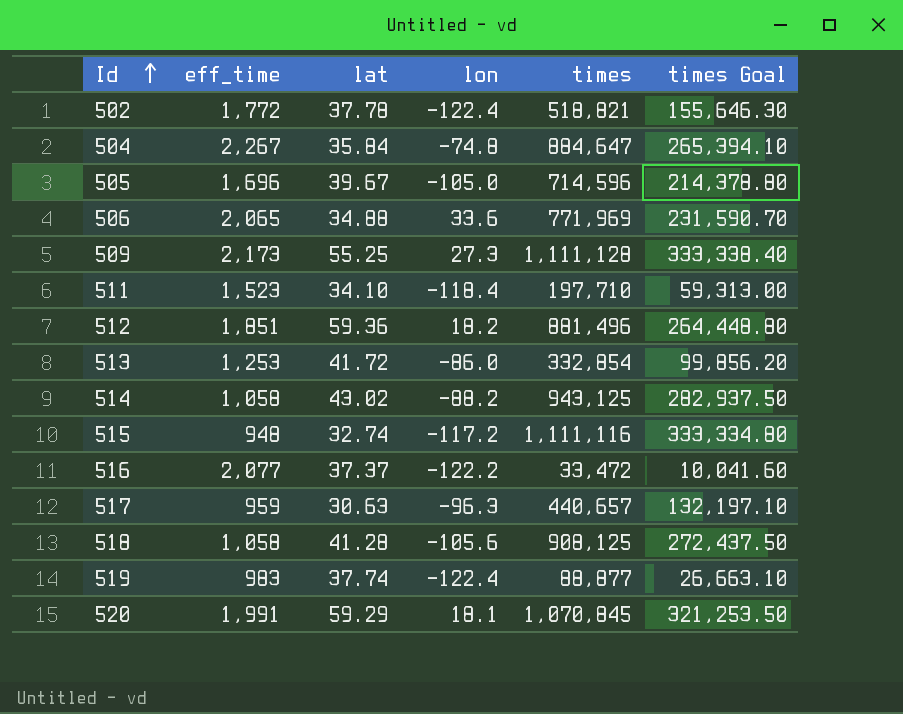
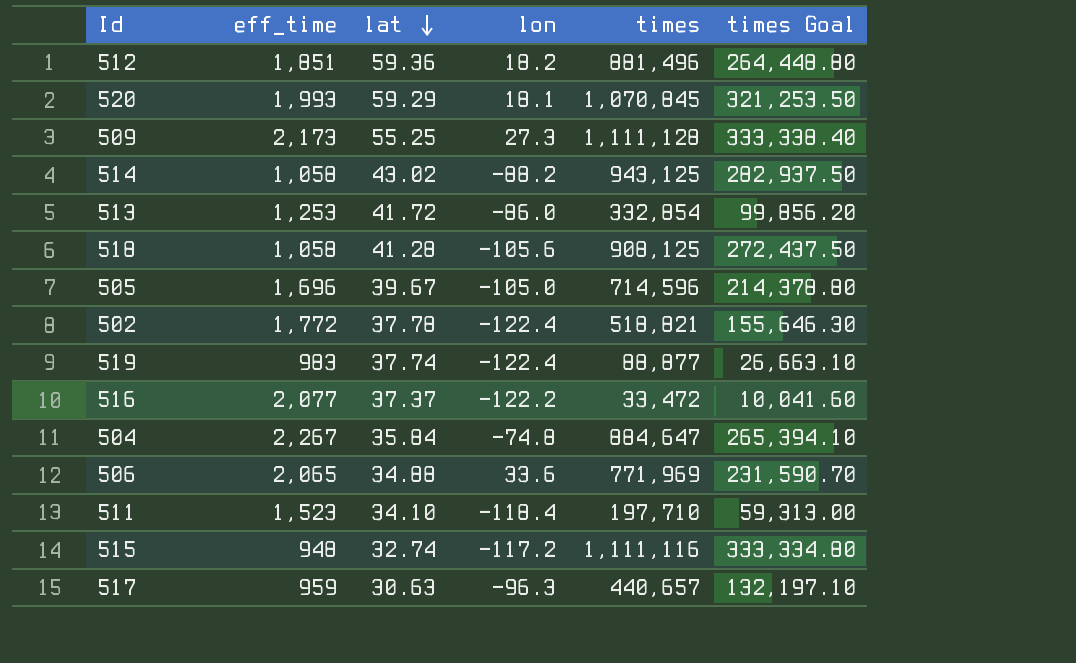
row order: Id ascending -> lat descending
520 | eff_time: 1,991 -> 1,993

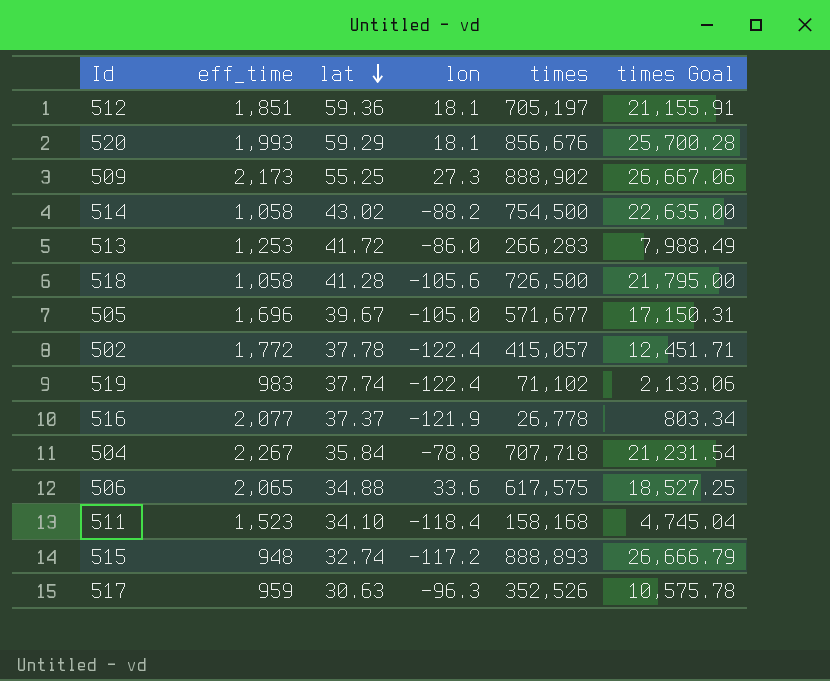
column times Goal | formula: [times] * 0.3 -> [times] * 0.03
512 | lon: 18.2 -> 18.1
512 | times: 881,496 -> 705,197
520 | times: 1,070,845 -> 856,676
509 | times: 1,111,128 -> 888,902
514 | times: 943,125 -> 754,500
513 | times: 332,854 -> 266,283
518 | times: 908,125 -> 726,500
505 | times: 714,596 -> 571,677
502 | times: 518,821 -> 415,057
519 | times: 88,877 -> 71,102
516 | lon: -122.2 -> -121.9
516 | times: 33,472 -> 26,778
504 | lon: -74.8 -> -78.8
504 | times: 884,647 -> 707,718
506 | times: 771,969 -> 617,575
511 | times: 197,710 -> 158,168
515 | times: 1,111,116 -> 888,893
517 | times: 440,657 -> 352,526

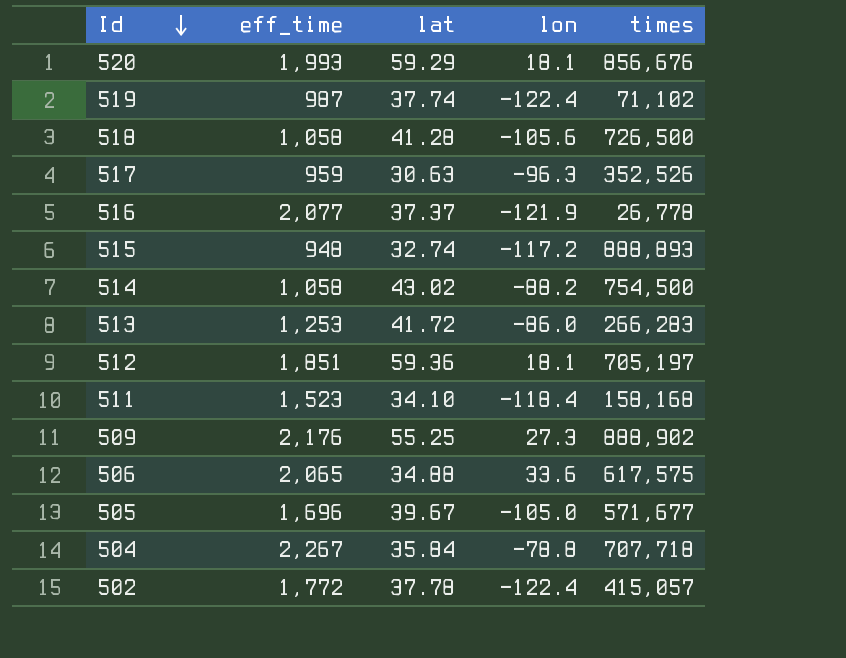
row order: lat descending -> Id descending
column times Goal | formula: [times] * 0.03 -> none
519 | eff_time: 983 -> 987
509 | eff_time: 2,173 -> 2,176

